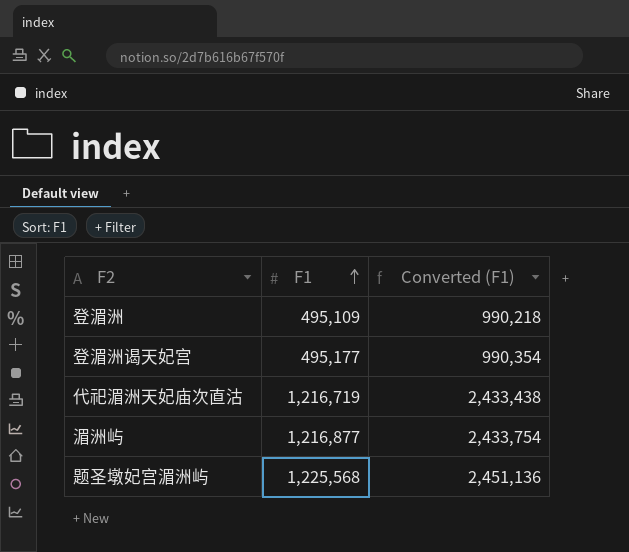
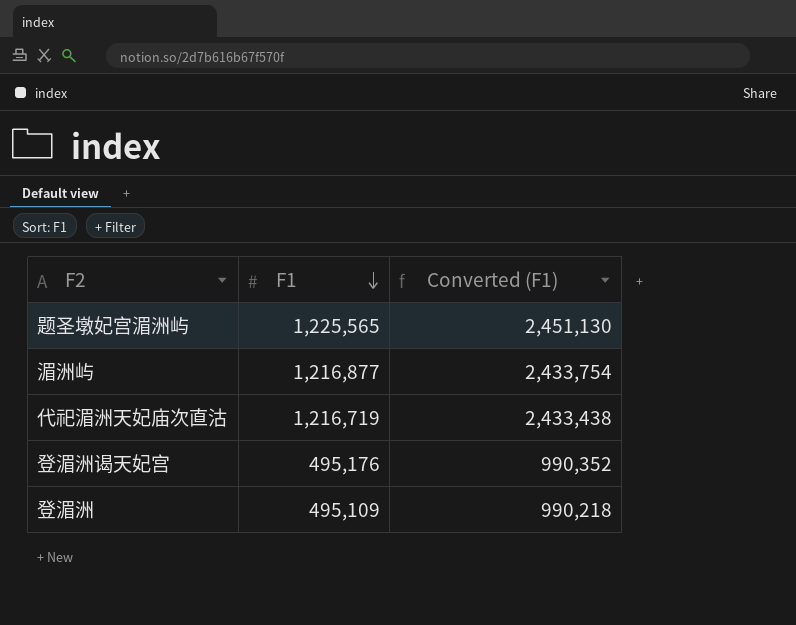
row order: F1 ascending -> F1 descending
题圣墩妃宫湄洲屿 | F1: 1,225,568 -> 1,225,565
题圣墩妃宫湄洲屿 | Converted (F1): 2,451,136 -> 2,451,130
登湄洲谒天妃宫 | F1: 495,177 -> 495,176
登湄洲谒天妃宫 | Converted (F1): 990,354 -> 990,352

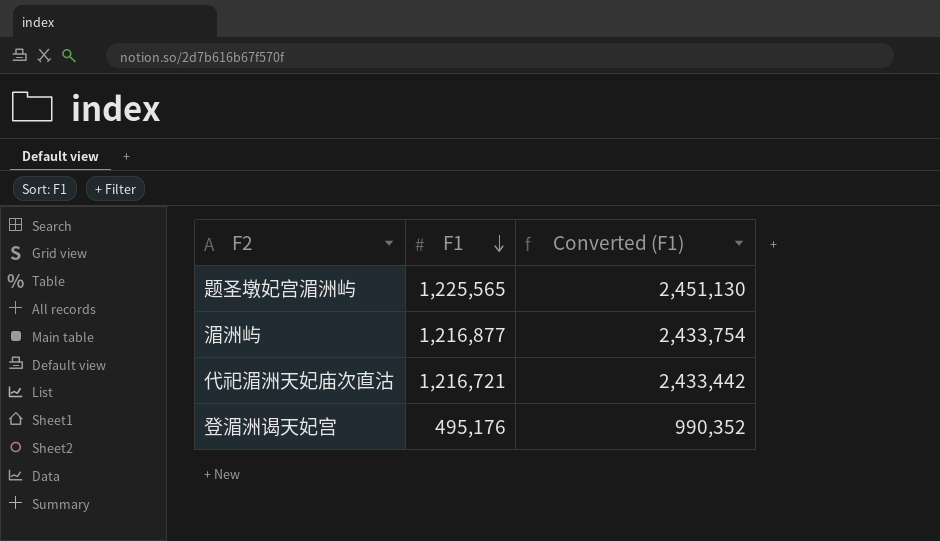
row 登湄洲: 495,109 | 990,218 -> none
代祀湄洲天妃庙次直沽 | F1: 1,216,719 -> 1,216,721
代祀湄洲天妃庙次直沽 | Converted (F1): 2,433,438 -> 2,433,442

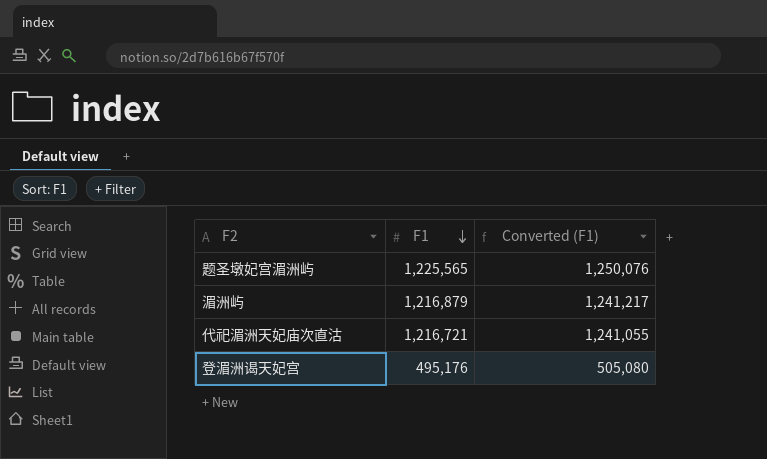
column Converted (F1) | formula: [F1] * 2 -> [F1] * 1.02
湄洲屿 | F1: 1,216,877 -> 1,216,879

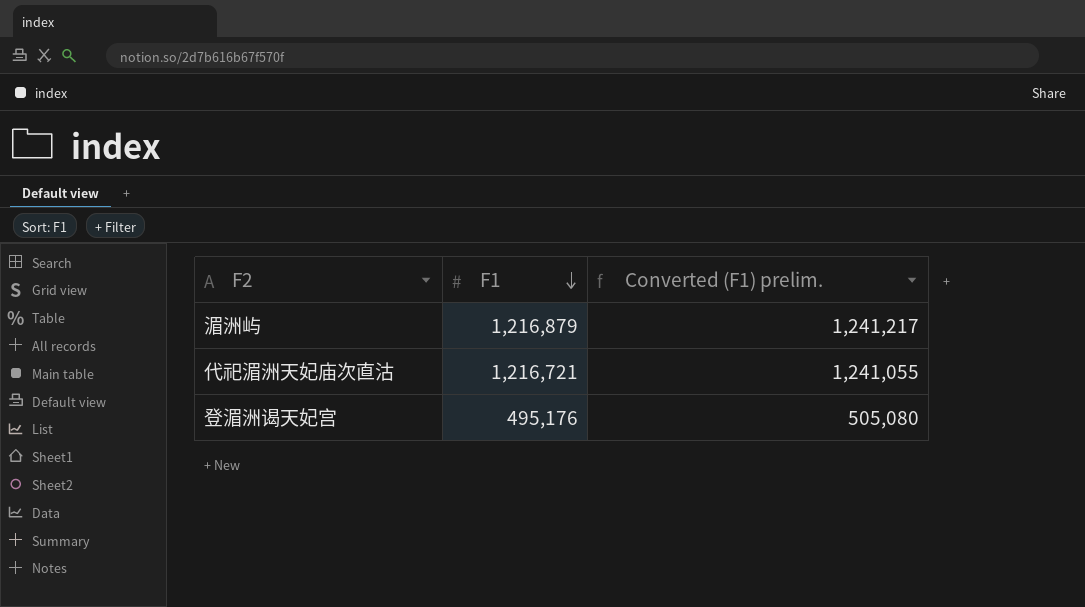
column name: Converted (F1) -> Converted (F1) prelim.
row 题圣墩妃宫湄洲屿: 1,225,565 | 1,250,076 -> none

